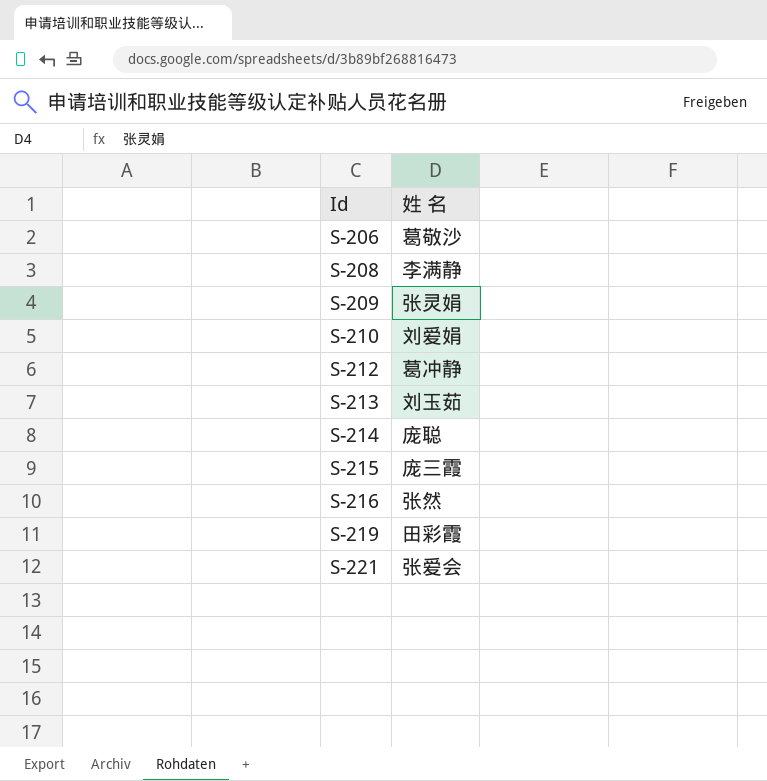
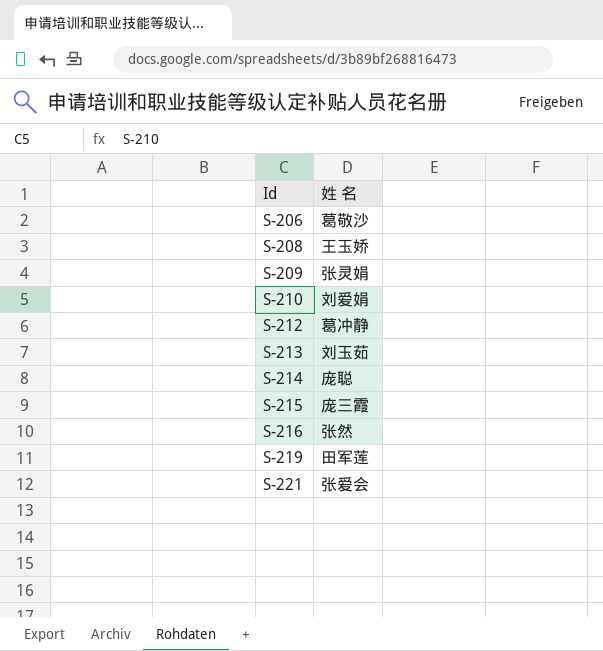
S-208 | 姓 名: 李满静 -> 王玉娇
S-219 | 姓 名: 田彩霞 -> 田军莲

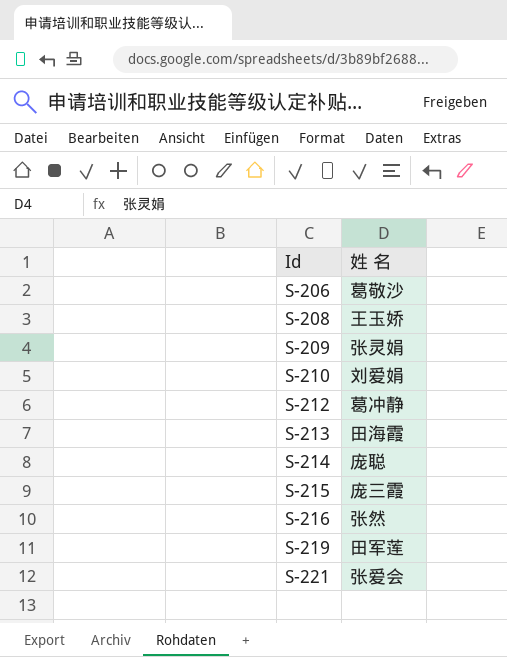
S-213 | 姓 名: 刘玉茹 -> 田海霞

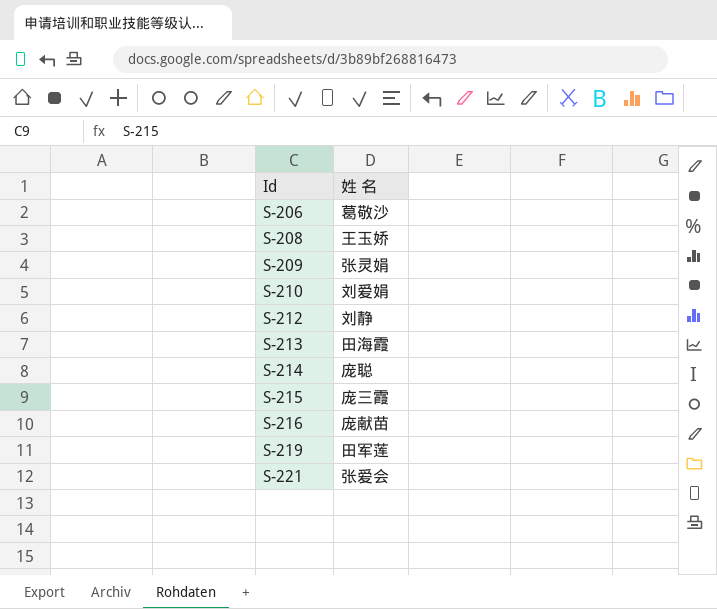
S-212 | 姓 名: 葛冲静 -> 刘静
S-216 | 姓 名: 张然 -> 庞献苗

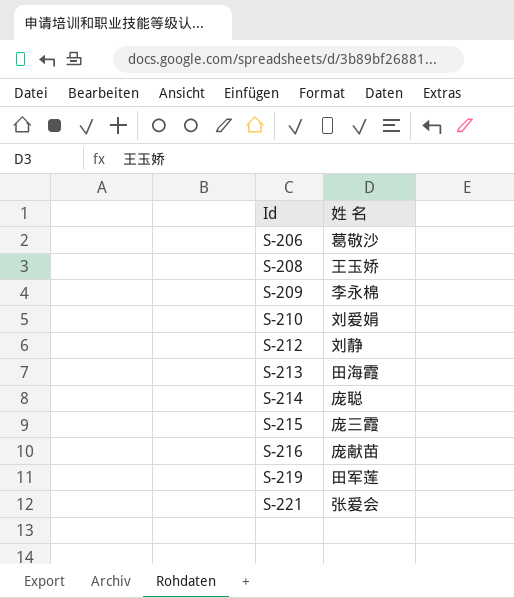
S-209 | 姓 名: 张灵娟 -> 李永棉

